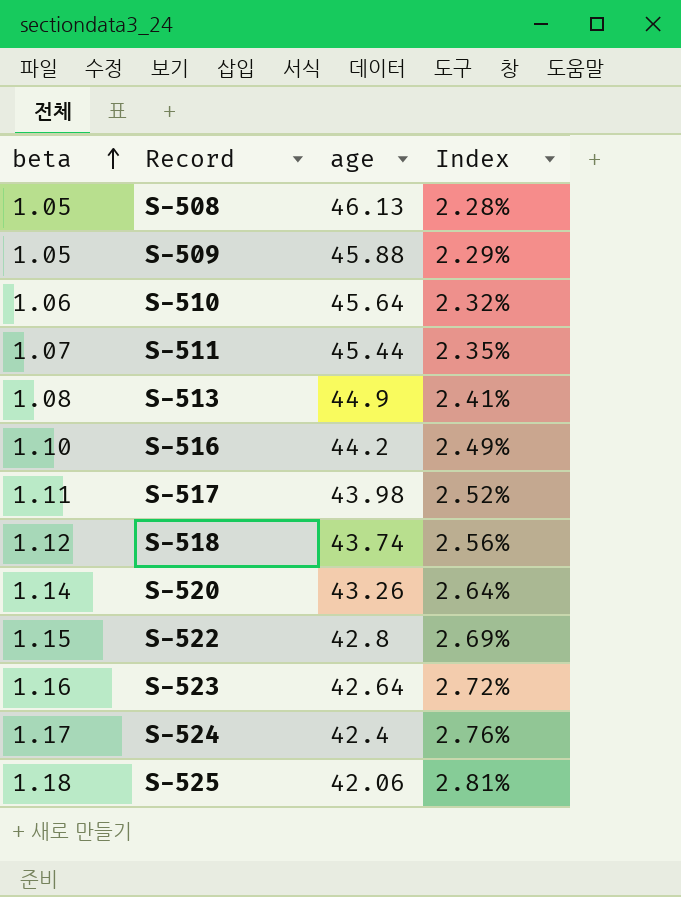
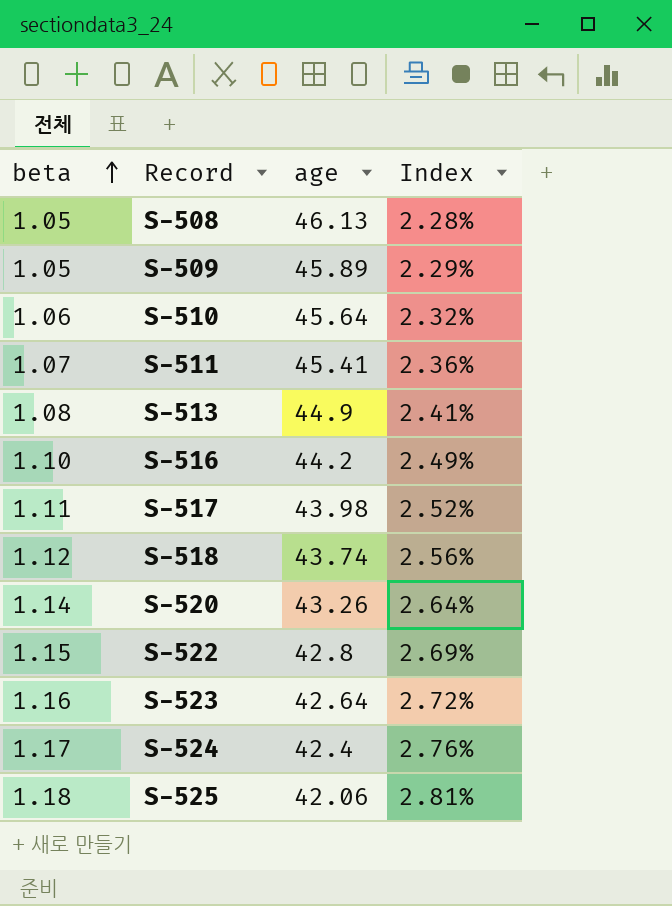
S-509 | age: 45.88 -> 45.89
S-511 | age: 45.44 -> 45.41
S-511 | Index: 2.35% -> 2.36%

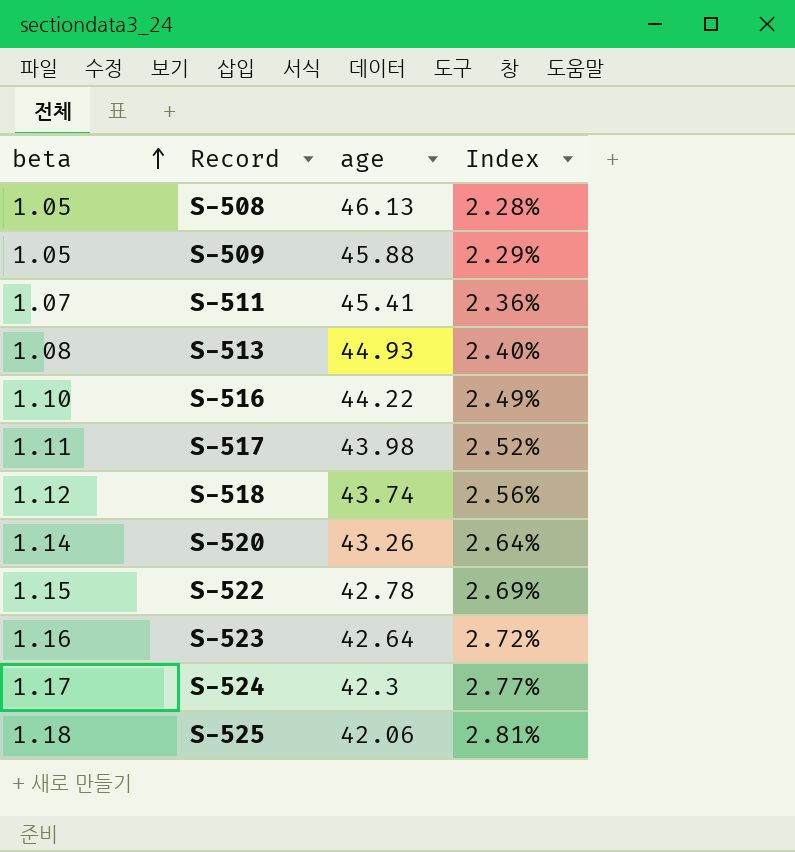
row S-510: 1.06 | 45.64 | 2.32% -> none
S-509 | age: 45.89 -> 45.88
S-513 | age: 44.9 -> 44.93
S-513 | Index: 2.41% -> 2.40%
S-516 | age: 44.2 -> 44.22
S-522 | age: 42.8 -> 42.78
S-524 | age: 42.4 -> 42.3
S-524 | Index: 2.76% -> 2.77%

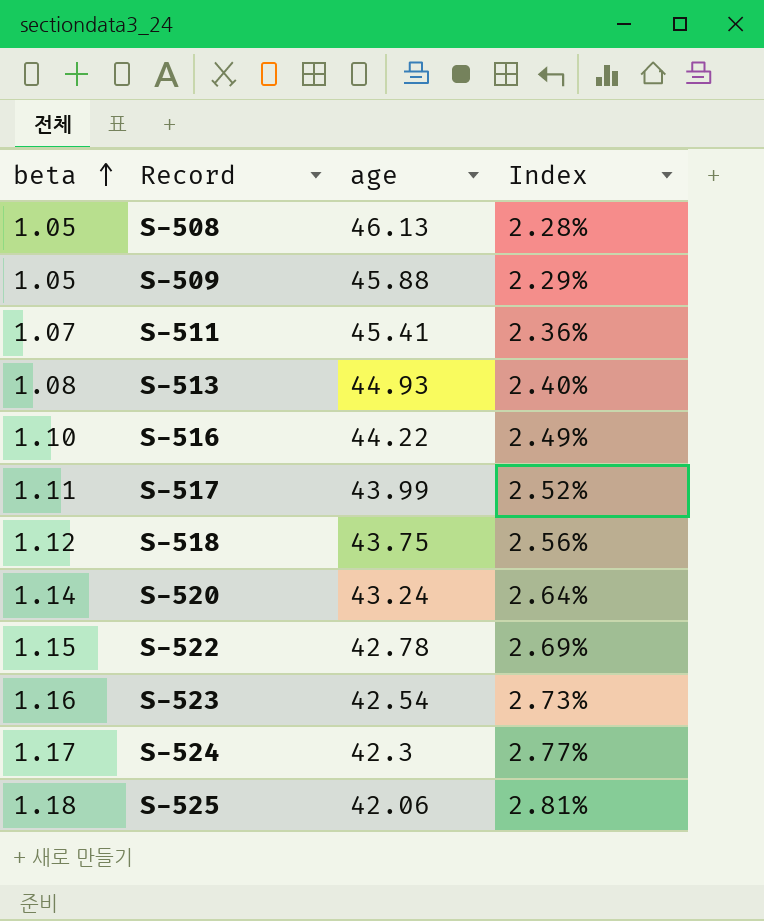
S-517 | age: 43.98 -> 43.99
S-518 | age: 43.74 -> 43.75
S-520 | age: 43.26 -> 43.24
S-523 | age: 42.64 -> 42.54
S-523 | Index: 2.72% -> 2.73%

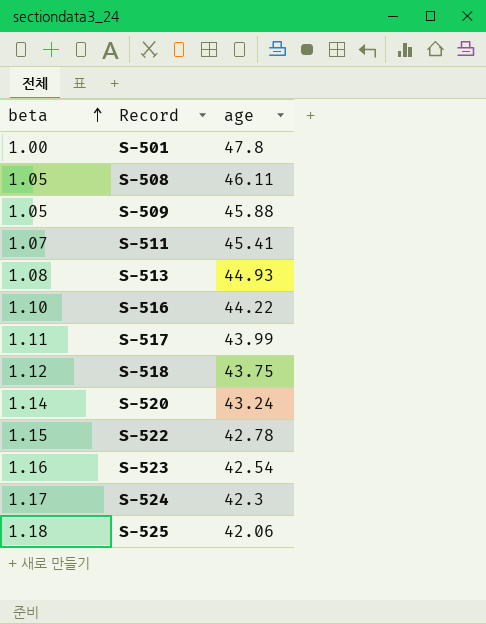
column Index | formula: [beta] / [age] -> none
row S-501: none -> 1.00 | 47.8
S-508 | age: 46.13 -> 46.11

